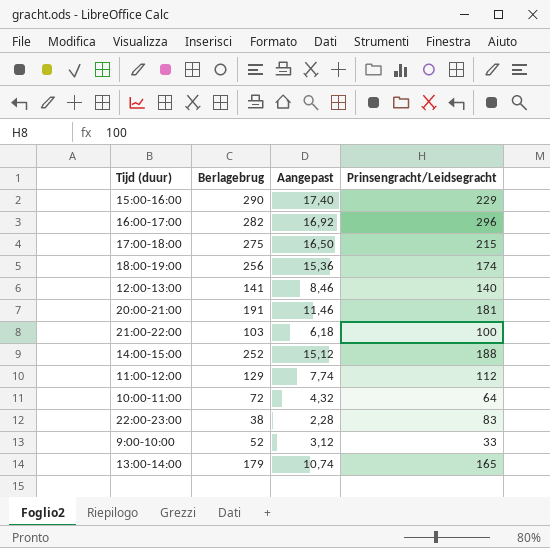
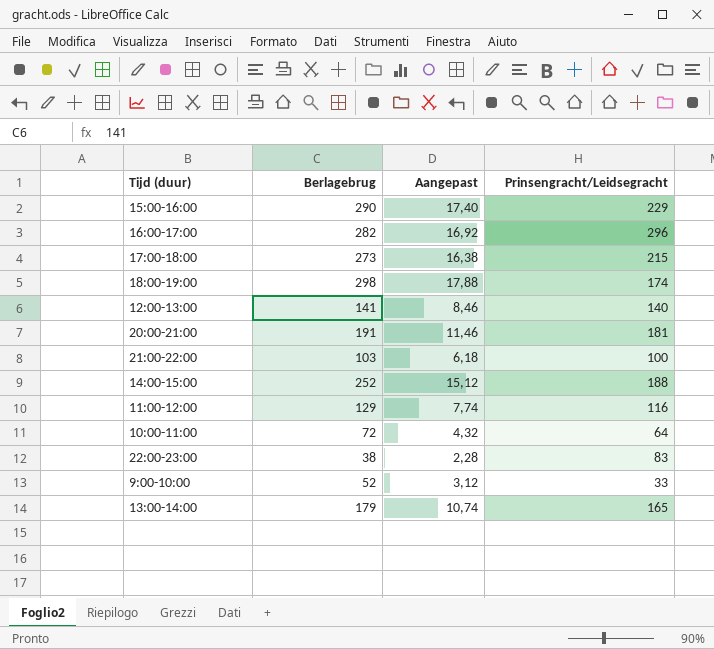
17:00-18:00 | Berlagebrug: 275 -> 273
17:00-18:00 | Aangepast: 16,50 -> 16,38
18:00-19:00 | Berlagebrug: 256 -> 298
18:00-19:00 | Aangepast: 15,36 -> 17,88
11:00-12:00 | Prinsengracht/Leidsegracht: 112 -> 116

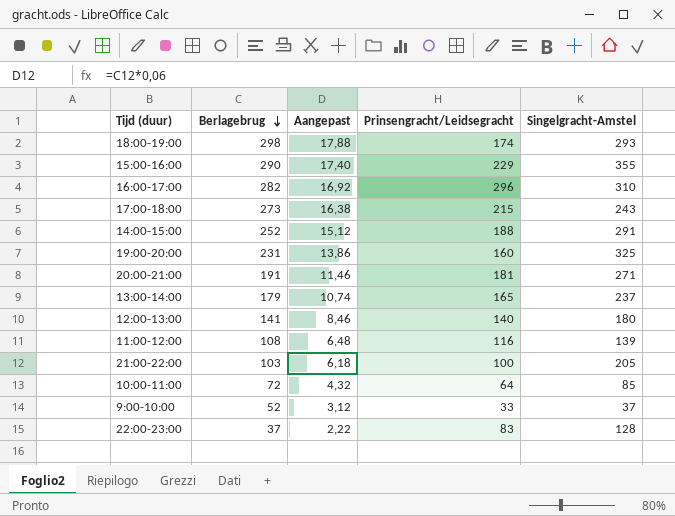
row order: none -> Berlagebrug descending
column Singelgracht-Amstel | position: none -> 5
row 19:00-20:00: none -> 231 | 13,86 | 160 | 325
11:00-12:00 | Berlagebrug: 129 -> 108
11:00-12:00 | Aangepast: 7,74 -> 6,48
22:00-23:00 | Berlagebrug: 38 -> 37
22:00-23:00 | Aangepast: 2,28 -> 2,22

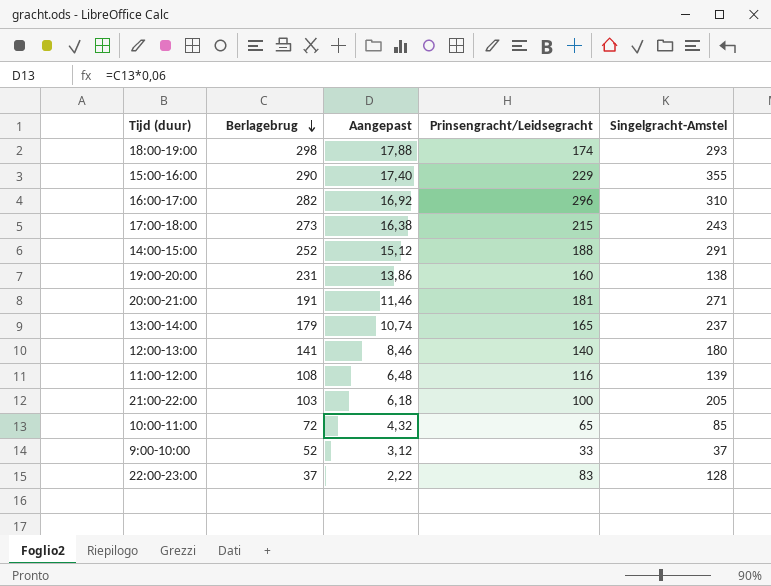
19:00-20:00 | Singelgracht-Amstel: 325 -> 138
10:00-11:00 | Prinsengracht/Leidsegracht: 64 -> 65

